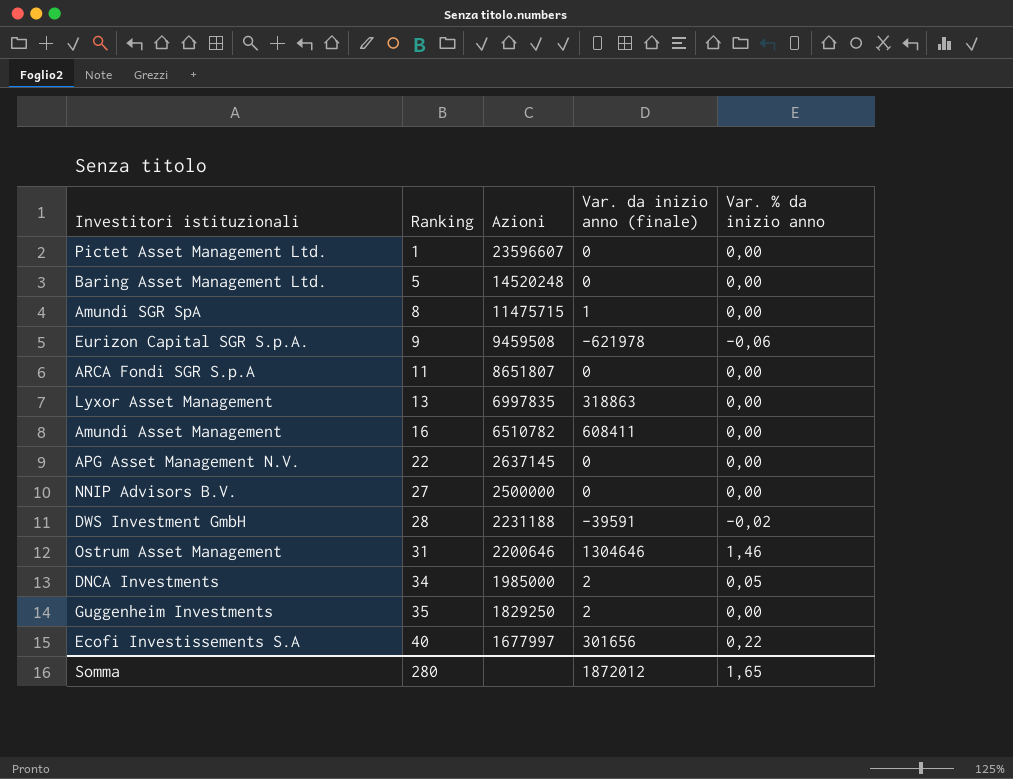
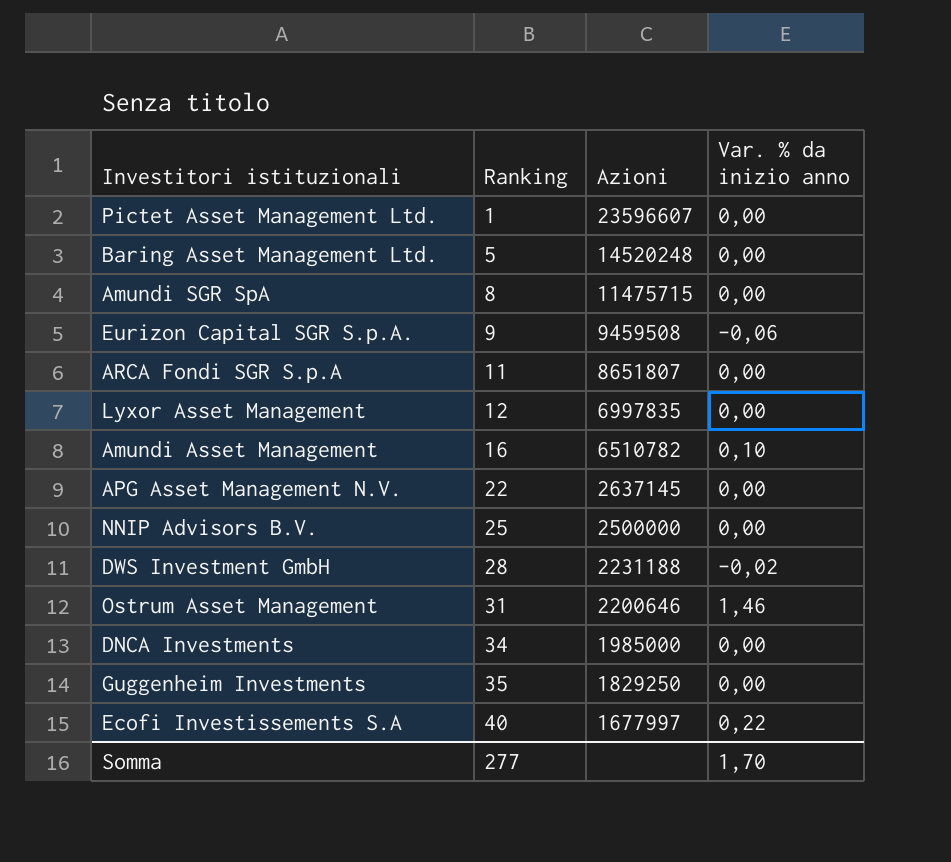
column Var. da inizio anno (finale) | position: 4 -> none
Lyxor Asset Management | Ranking: 13 -> 12
Amundi Asset Management | Var. % da inizio anno: 0,00 -> 0,10
NNIP Advisors B.V. | Ranking: 27 -> 25
DNCA Investments | Var. % da inizio anno: 0,05 -> 0,00
Somma | Ranking: 280 -> 277
Somma | Var. % da inizio anno: 1,65 -> 1,70

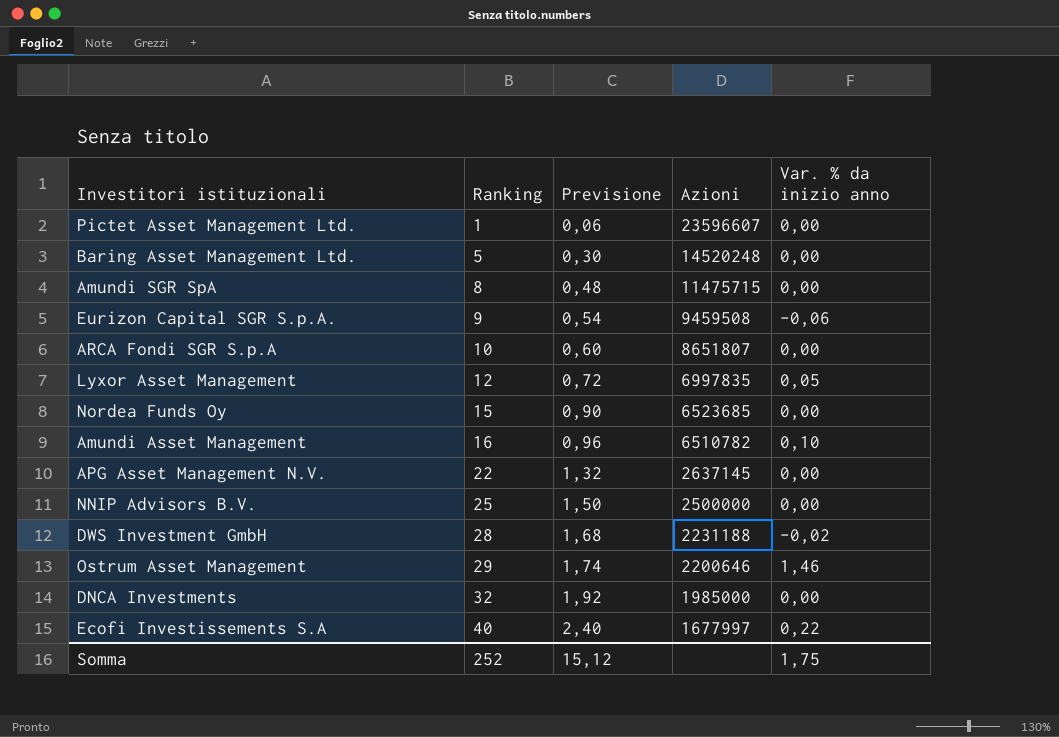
column Previsione | formula: none -> [Ranking] * 0,06
row Guggenheim Investments: 35 | 1829250 | 0,00 -> none
ARCA Fondi SGR S.p.A | Ranking: 11 -> 10
Lyxor Asset Management | Var. % da inizio anno: 0,00 -> 0,05
row Nordea Funds Oy: none -> 15 | 0,90 | 6523685 | 0,00
Ostrum Asset Management | Ranking: 31 -> 29
DNCA Investments | Ranking: 34 -> 32
Somma | Ranking: 277 -> 252
Somma | Var. % da inizio anno: 1,70 -> 1,75

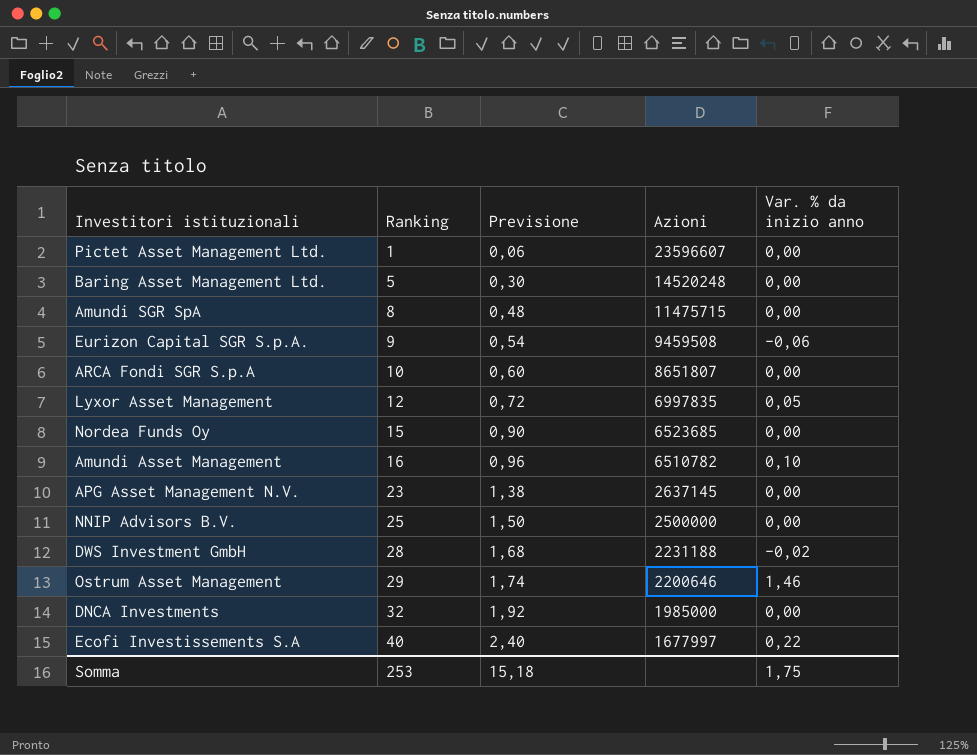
APG Asset Management N.V. | Ranking: 22 -> 23
APG Asset Management N.V. | Previsione: 1,32 -> 1,38
Somma | Ranking: 252 -> 253
Somma | Previsione: 15,12 -> 15,18

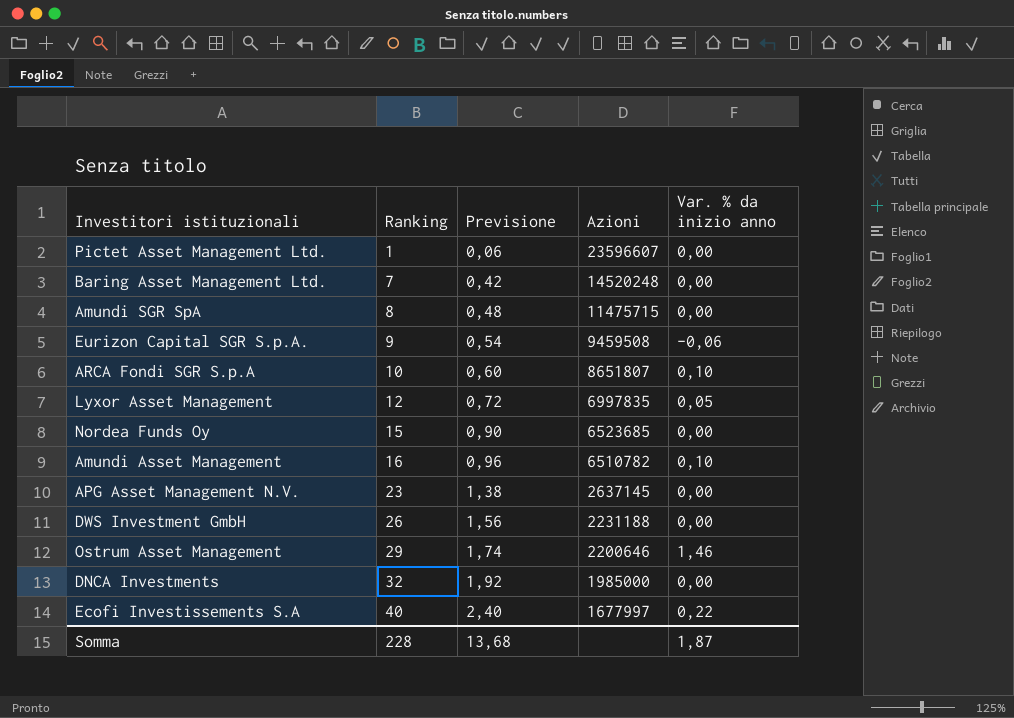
row NNIP Advisors B.V.: 25 | 1,50 | 2500000 | 0,00 -> none
Baring Asset Management Ltd. | Ranking: 5 -> 7
Baring Asset Management Ltd. | Previsione: 0,30 -> 0,42
ARCA Fondi SGR S.p.A | Var. % da inizio anno: 0,00 -> 0,10
DWS Investment GmbH | Ranking: 28 -> 26
DWS Investment GmbH | Previsione: 1,68 -> 1,56
DWS Investment GmbH | Var. % da inizio anno: -0,02 -> 0,00
Somma | Ranking: 253 -> 228
Somma | Previsione: 15,18 -> 13,68
Somma | Var. % da inizio anno: 1,75 -> 1,87

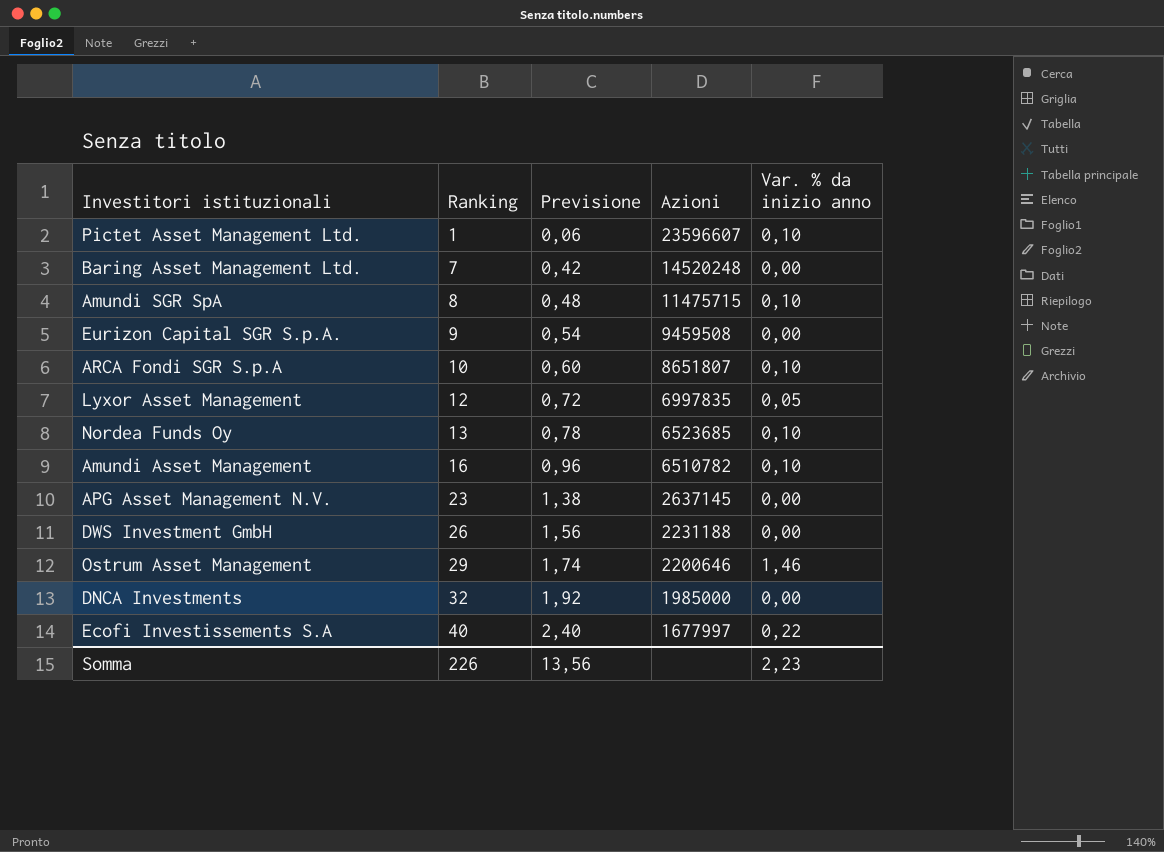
Pictet Asset Management Ltd. | Var. % da inizio anno: 0,00 -> 0,10
Amundi SGR SpA | Var. % da inizio anno: 0,00 -> 0,10
Eurizon Capital SGR S.p.A. | Var. % da inizio anno: -0,06 -> 0,00
Nordea Funds Oy | Ranking: 15 -> 13
Nordea Funds Oy | Previsione: 0,90 -> 0,78
Nordea Funds Oy | Var. % da inizio anno: 0,00 -> 0,10
Somma | Ranking: 228 -> 226
Somma | Previsione: 13,68 -> 13,56
Somma | Var. % da inizio anno: 1,87 -> 2,23

